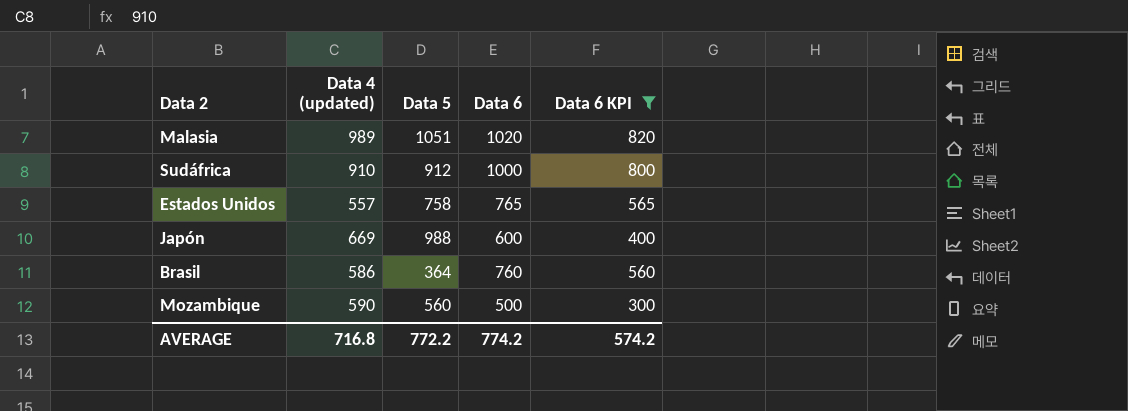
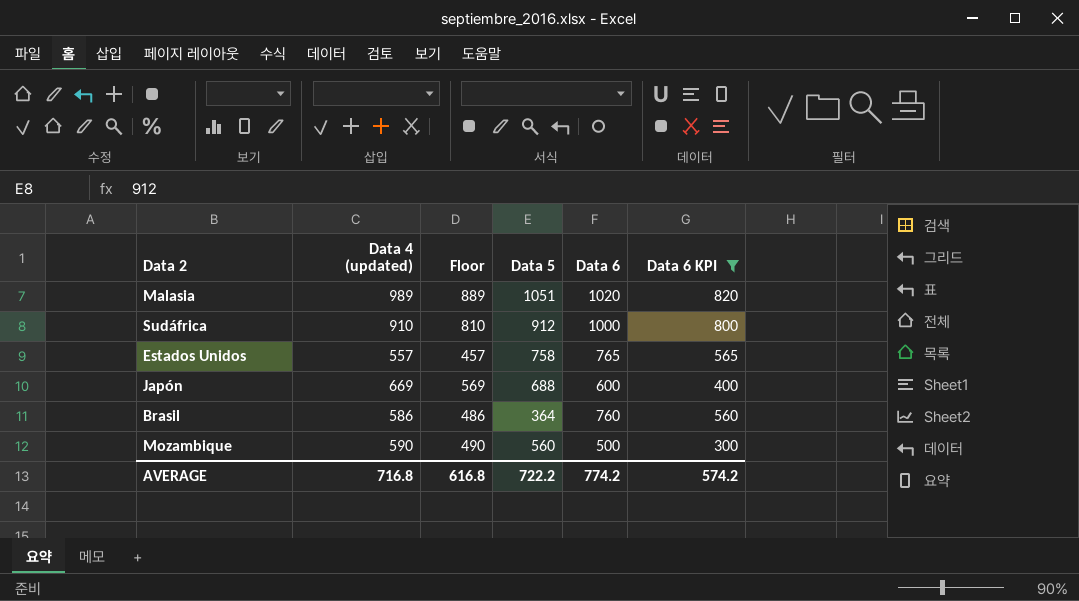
column Floor | formula: none -> [Data 4 (updated)] - 100
Japón | Data 5: 988 -> 688
AVERAGE | Data 5: 772.2 -> 722.2

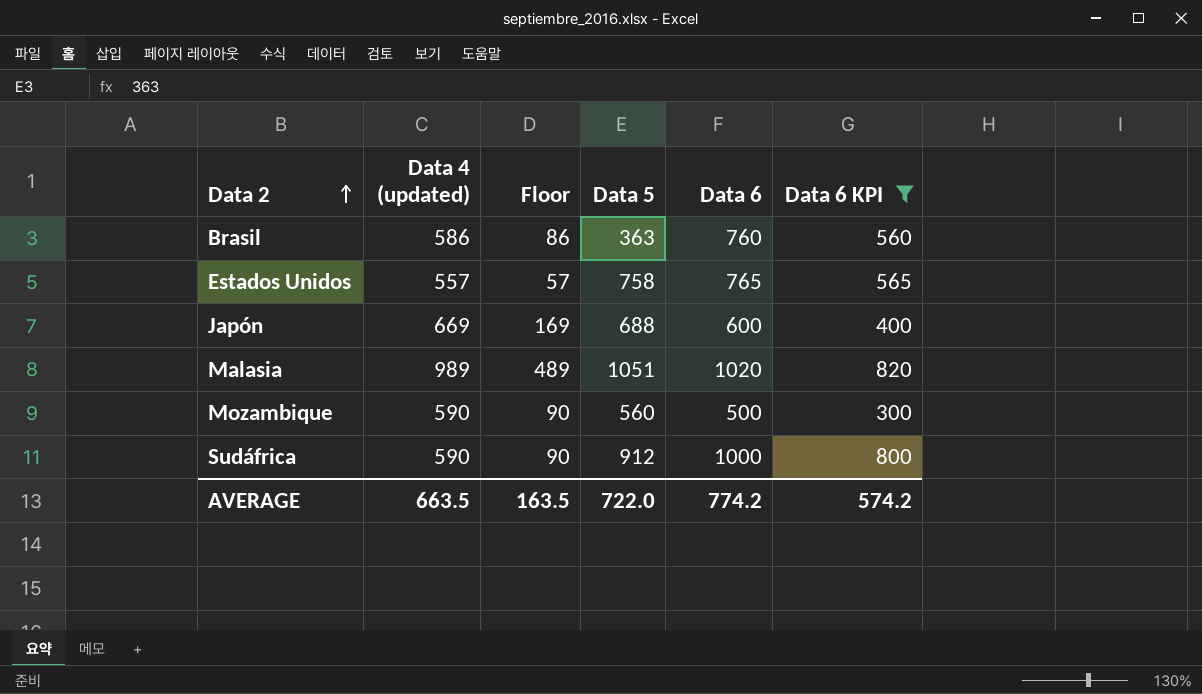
row order: none -> Data 2 ascending
column Floor | formula: [Data 4 (updated)] - 100 -> [Data 4 (updated)] - 500
Brasil | Data 5: 364 -> 363
Sudáfrica | Data 4 (updated): 910 -> 590
AVERAGE | Data 4 (updated): 716.8 -> 663.5
AVERAGE | Floor: 616.8 -> 163.5
AVERAGE | Data 5: 722.2 -> 722.0

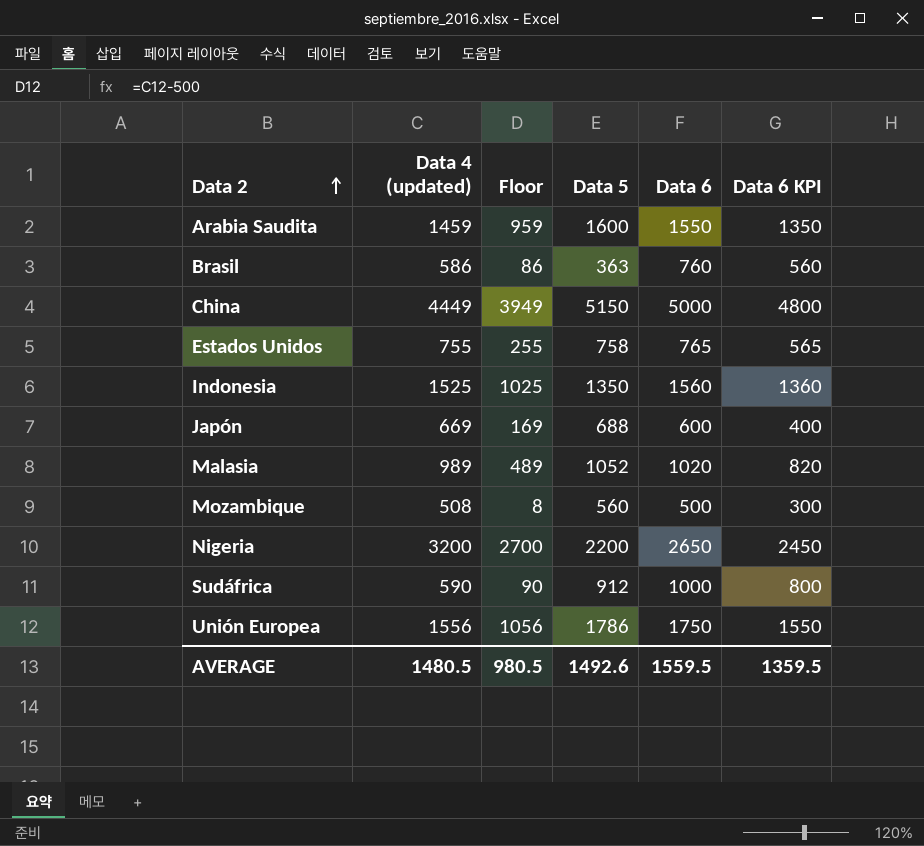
filter: Data 6 KPI <= 820 -> none
Estados Unidos | Data 4 (updated): 557 -> 755
Estados Unidos | Floor: 57 -> 255
Malasia | Data 5: 1051 -> 1052
Mozambique | Data 4 (updated): 590 -> 508
Mozambique | Floor: 90 -> 8
AVERAGE | Data 4 (updated): 663.5 -> 1480.5
AVERAGE | Floor: 163.5 -> 980.5
AVERAGE | Data 5: 722.0 -> 1492.6
AVERAGE | Data 6: 774.2 -> 1559.5
AVERAGE | Data 6 KPI: 574.2 -> 1359.5

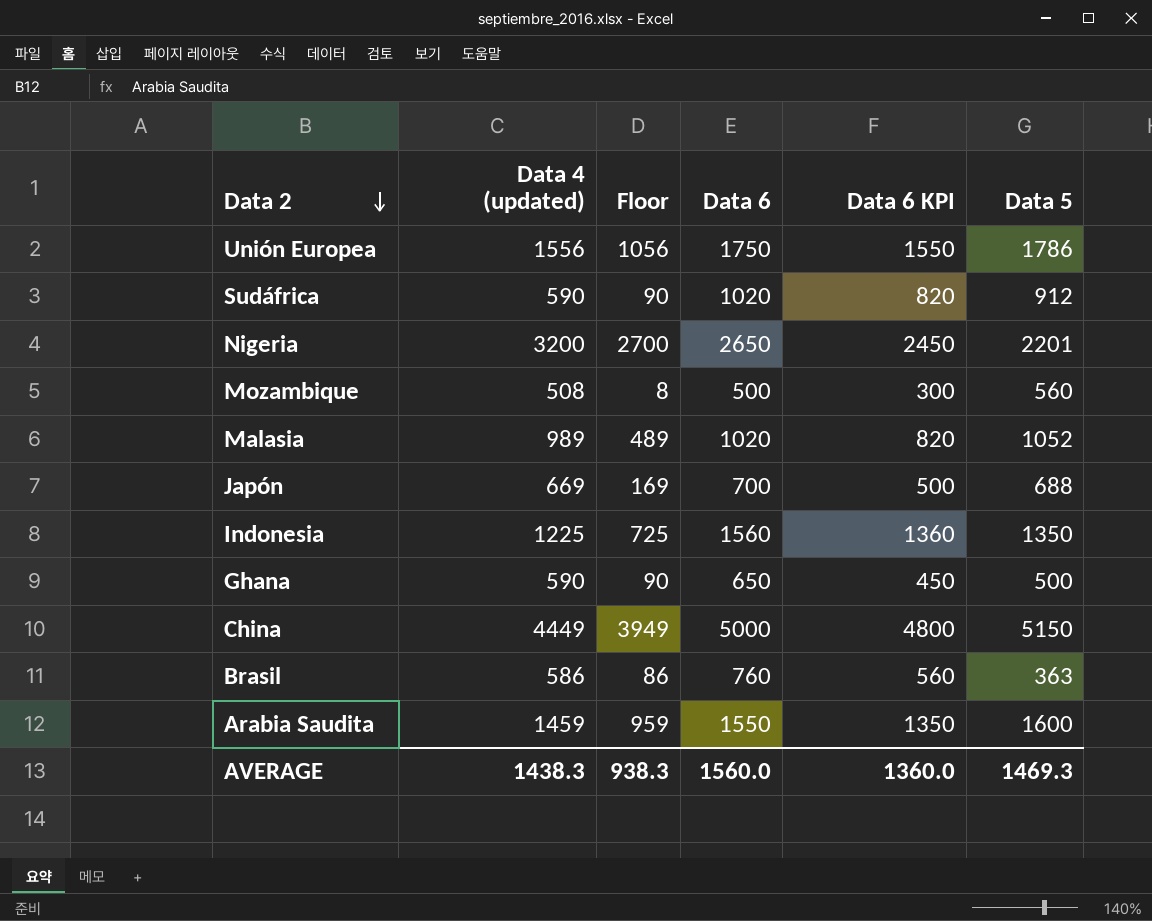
row order: Data 2 ascending -> Data 2 descending
column Data 5 | position: 4 -> 6
row Estados Unidos: 755 | 255 | 758 | 765 | 565 -> none
Sudáfrica | Data 6: 1000 -> 1020
Sudáfrica | Data 6 KPI: 800 -> 820
Nigeria | Data 5: 2200 -> 2201
Japón | Data 6: 600 -> 700
Japón | Data 6 KPI: 400 -> 500
Indonesia | Data 4 (updated): 1525 -> 1225
Indonesia | Floor: 1025 -> 725
row Ghana: none -> 590 | 90 | 650 | 450 | 500
AVERAGE | Data 4 (updated): 1480.5 -> 1438.3
AVERAGE | Floor: 980.5 -> 938.3
AVERAGE | Data 6: 1559.5 -> 1560.0
AVERAGE | Data 6 KPI: 1359.5 -> 1360.0
AVERAGE | Data 5: 1492.6 -> 1469.3

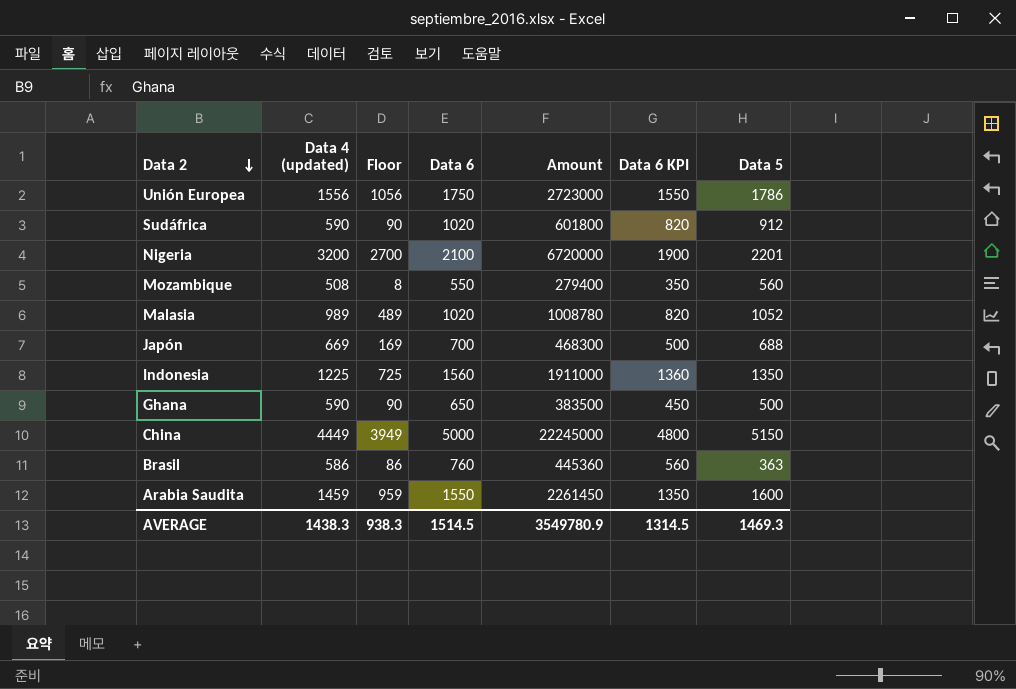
column Amount | formula: none -> [Data 4 (updated)] * [Data 6]
Nigeria | Data 6: 2650 -> 2100
Nigeria | Data 6 KPI: 2450 -> 1900
Mozambique | Data 6: 500 -> 550
Mozambique | Data 6 KPI: 300 -> 350
AVERAGE | Data 6: 1560.0 -> 1514.5
AVERAGE | Data 6 KPI: 1360.0 -> 1314.5

